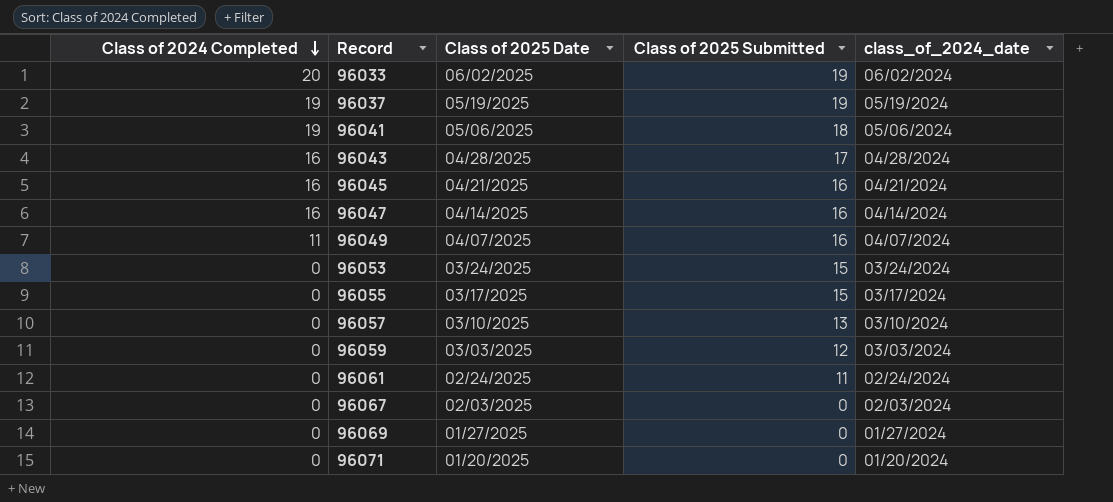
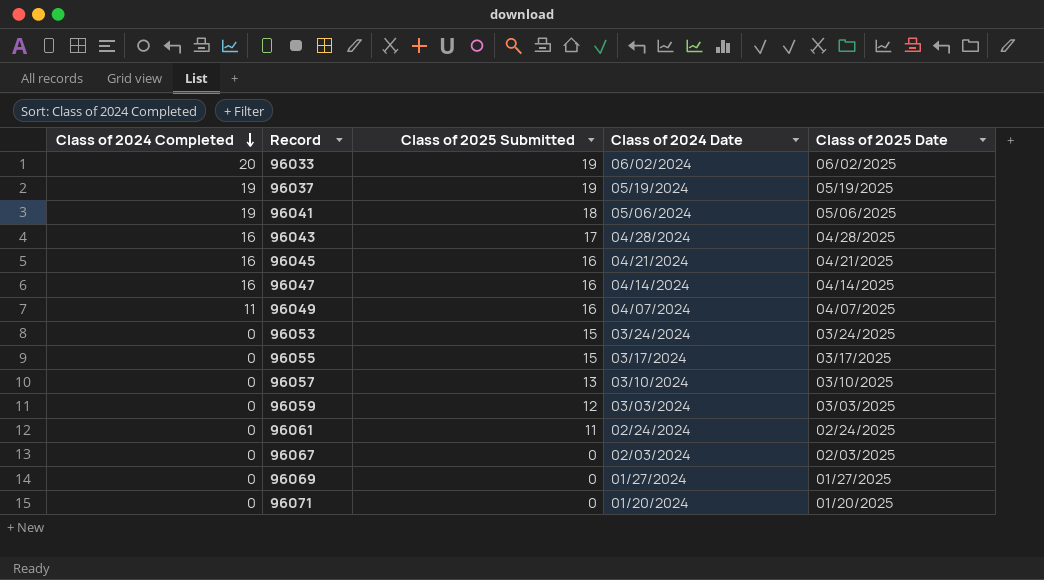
column name: class_of_2024_date -> Class of 2024 Date
column Class of 2025 Date | position: 3 -> 5

